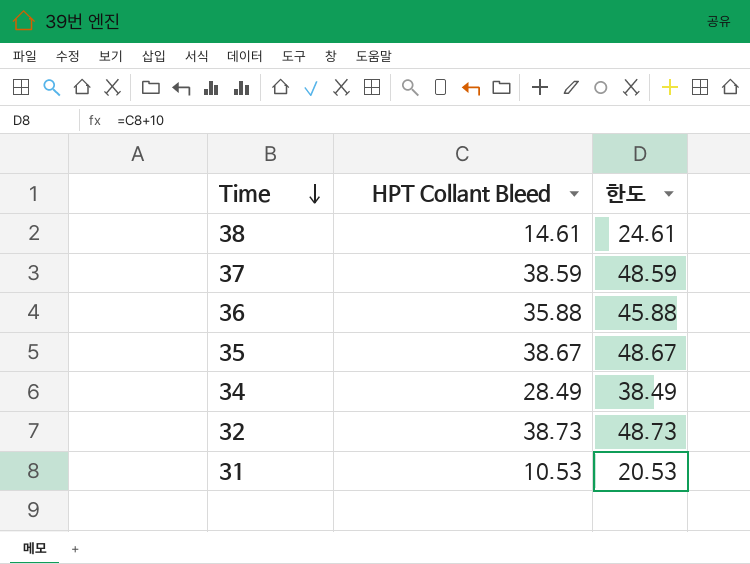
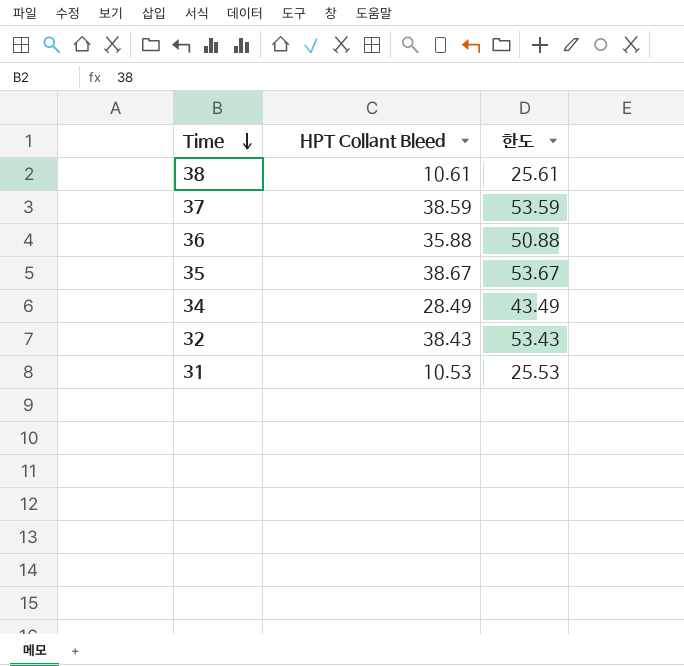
column 한도 | formula: [HPT Collant Bleed] + 10 -> [HPT Collant Bleed] + 15
38 | HPT Collant Bleed: 14.61 -> 10.61
32 | HPT Collant Bleed: 38.73 -> 38.43

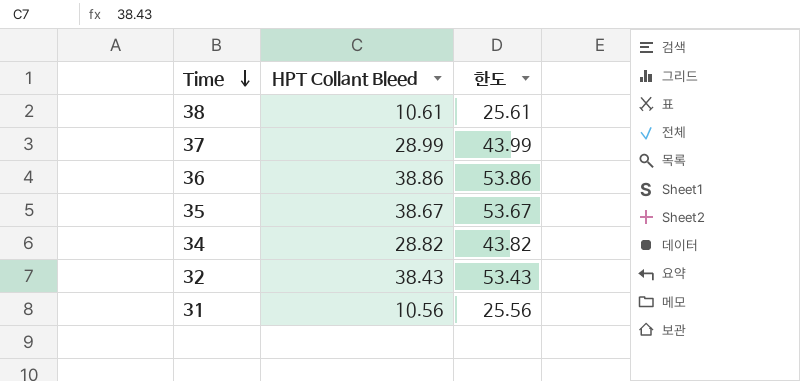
37 | HPT Collant Bleed: 38.59 -> 28.99
37 | 한도: 53.59 -> 43.99
36 | HPT Collant Bleed: 35.88 -> 38.86
36 | 한도: 50.88 -> 53.86
34 | HPT Collant Bleed: 28.49 -> 28.82
34 | 한도: 43.49 -> 43.82
31 | HPT Collant Bleed: 10.53 -> 10.56
31 | 한도: 25.53 -> 25.56

